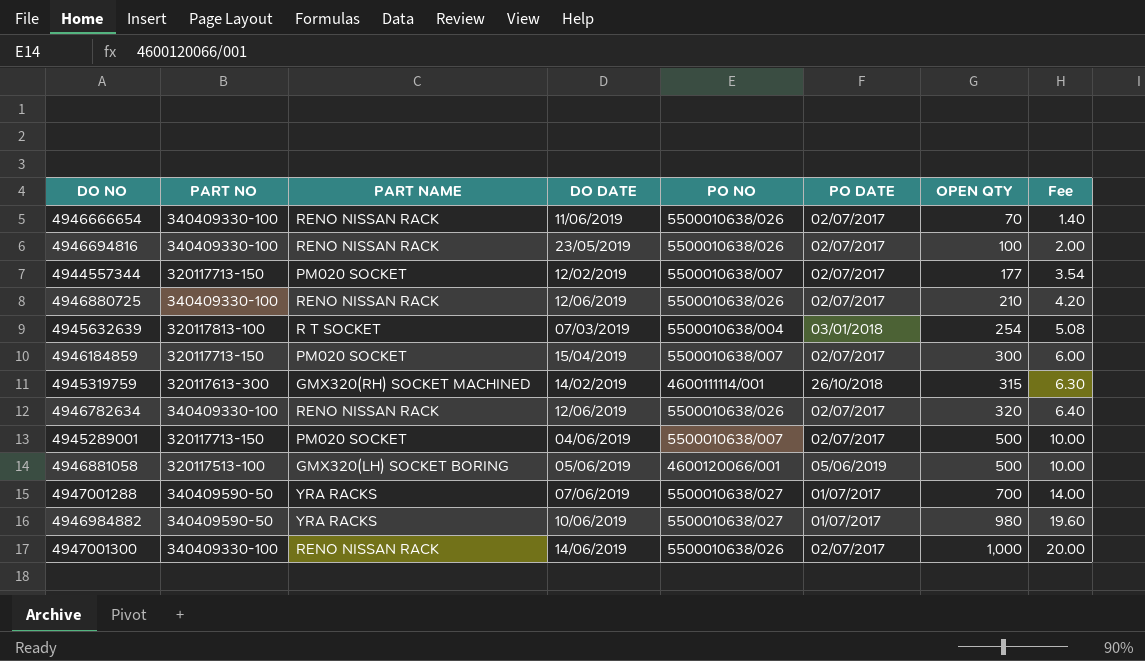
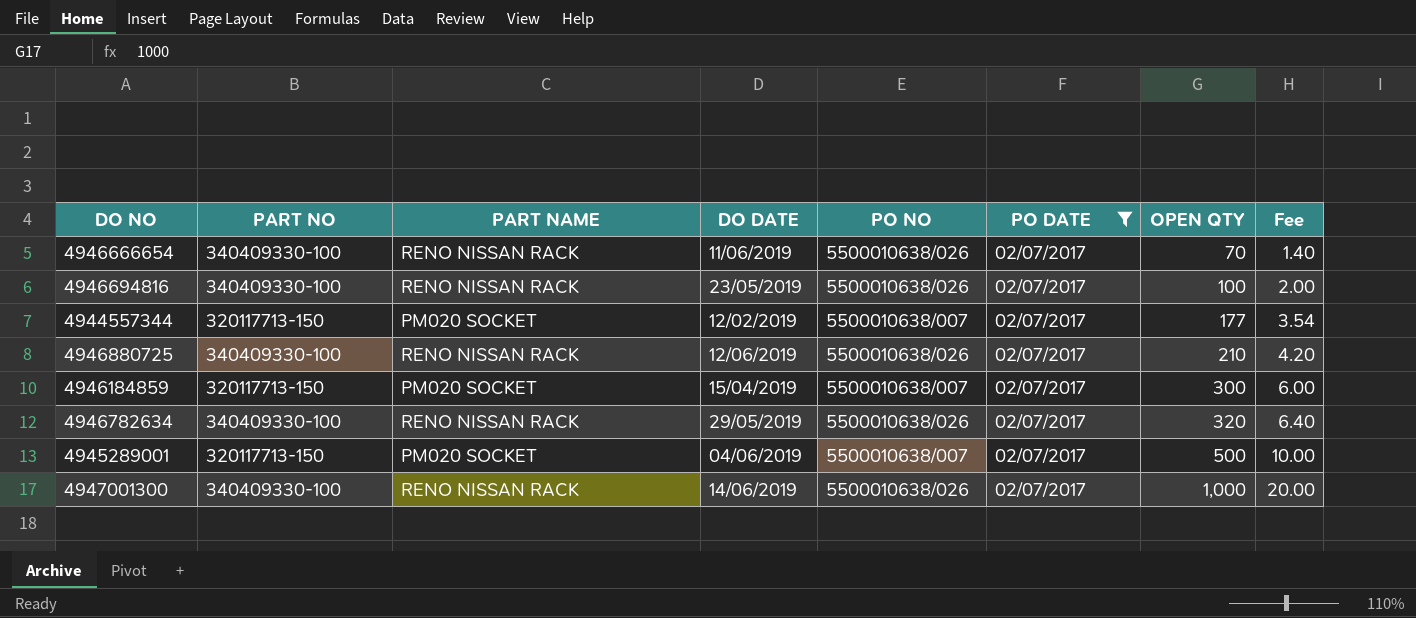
filter: none -> PO DATE = 02/07/2017
4946782634 | DO DATE: 12/06/2019 -> 29/05/2019

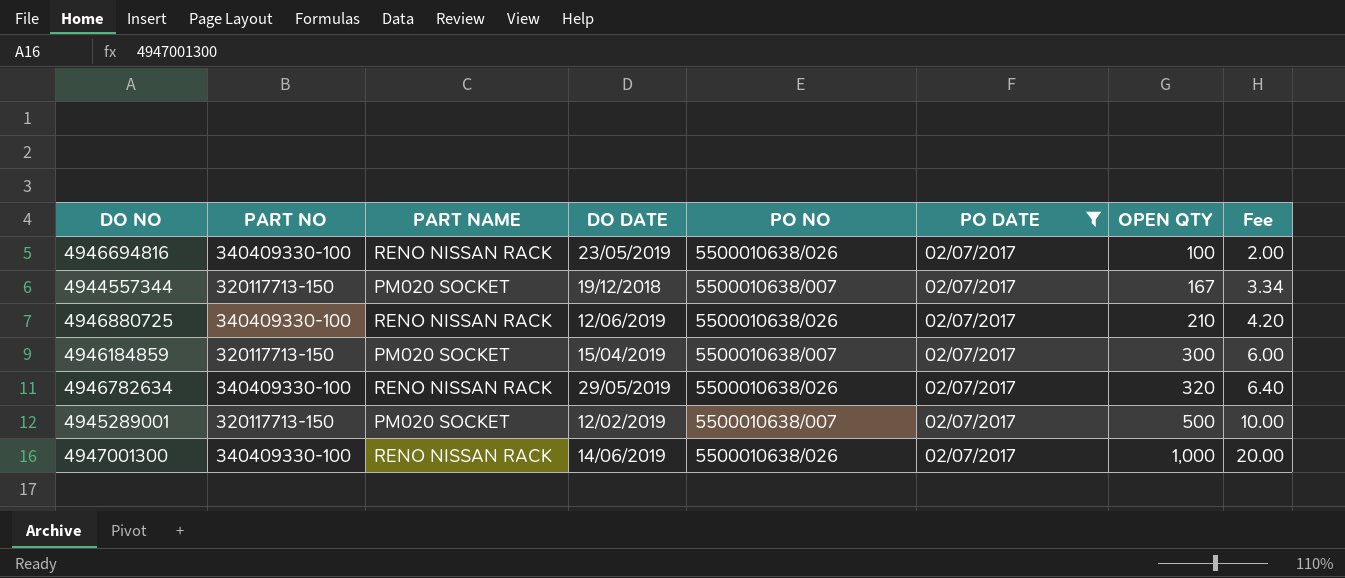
row 4946666654: 340409330-100 | RENO NISSAN RACK | 11/06/2019 | 5500010638/026 | 02/07/2017 | 70 | 1.40 -> none
4944557344 | DO DATE: 12/02/2019 -> 19/12/2018
4944557344 | OPEN QTY: 177 -> 167
4944557344 | Fee: 3.54 -> 3.34
4945289001 | DO DATE: 04/06/2019 -> 12/02/2019

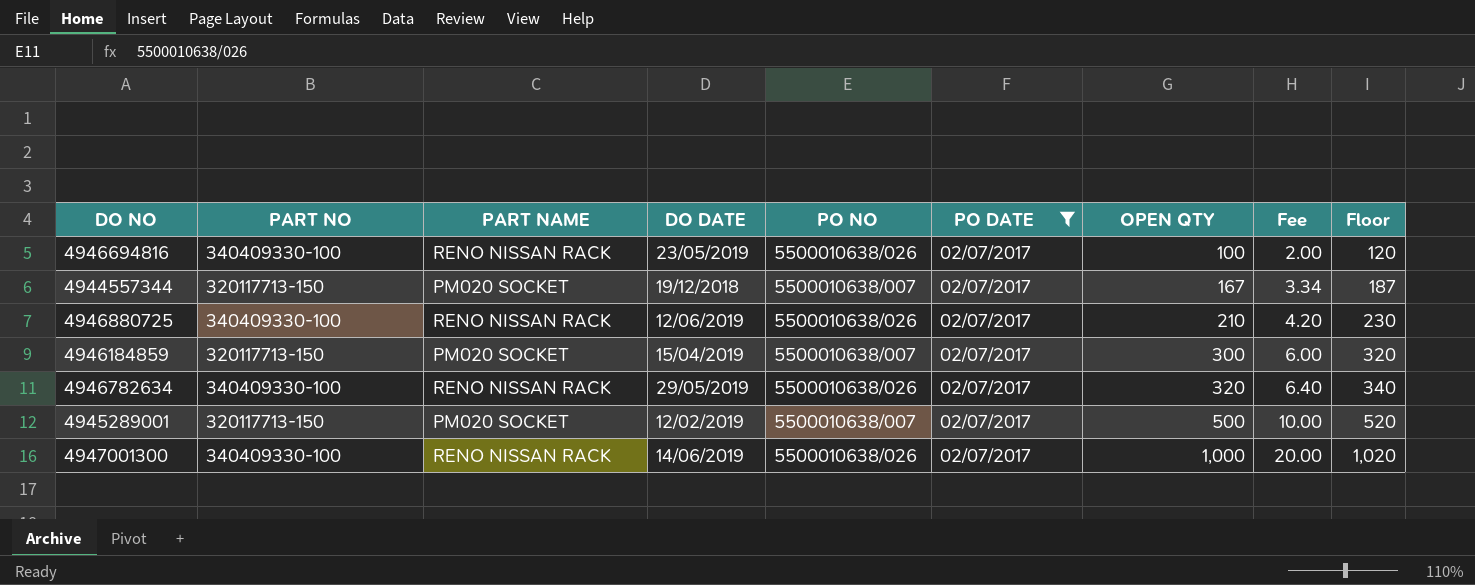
column Floor | formula: none -> [OPEN QTY] + 20

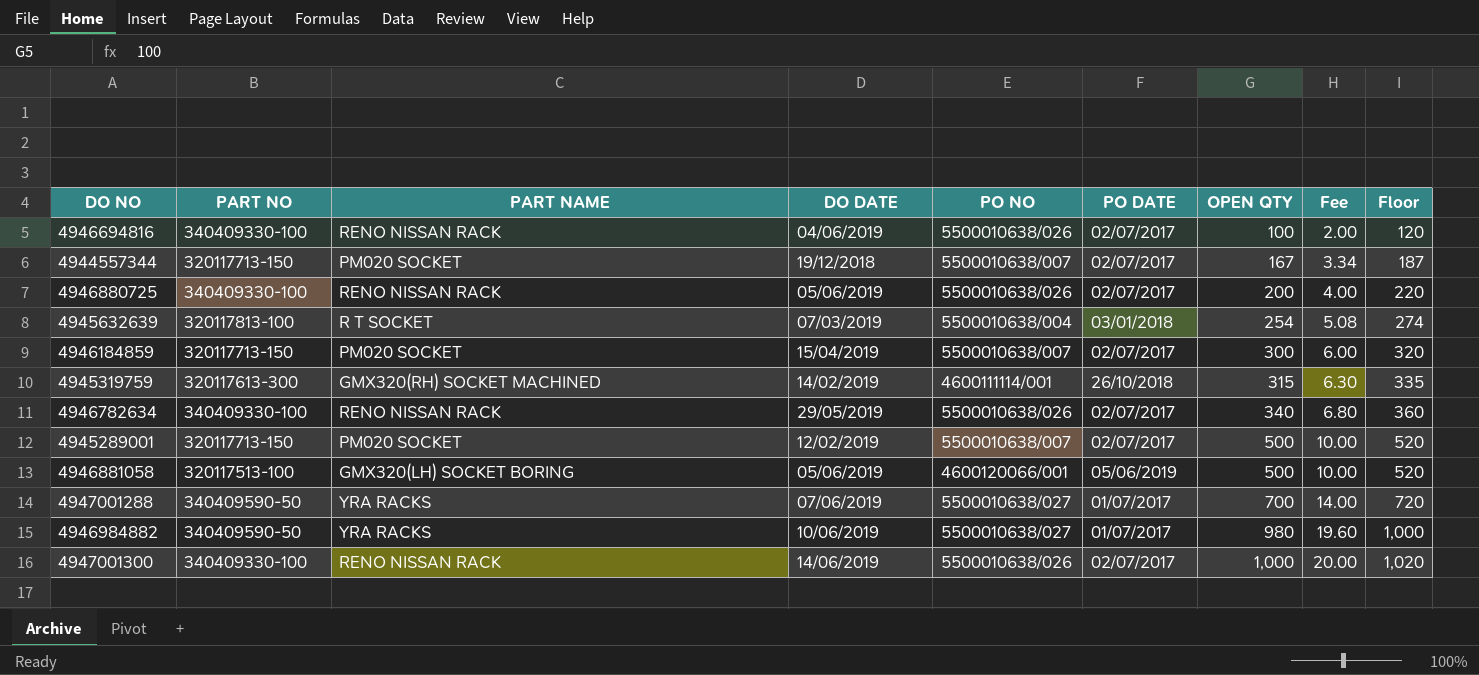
filter: PO DATE = 02/07/2017 -> none
4946694816 | DO DATE: 23/05/2019 -> 04/06/2019
4946880725 | DO DATE: 12/06/2019 -> 05/06/2019
4946880725 | OPEN QTY: 210 -> 200
4946880725 | Fee: 4.20 -> 4.00
4946880725 | Floor: 230 -> 220
4946782634 | OPEN QTY: 320 -> 340
4946782634 | Fee: 6.40 -> 6.80
4946782634 | Floor: 340 -> 360

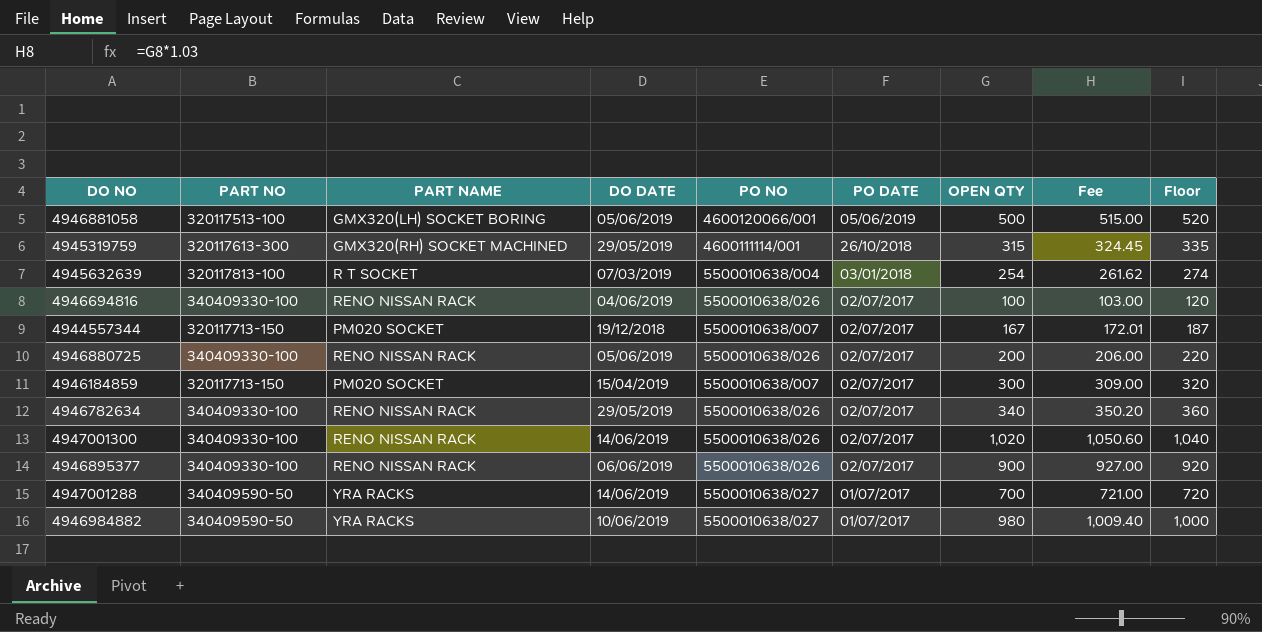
row order: OPEN QTY ascending -> PO DATE descending
column Fee | formula: [OPEN QTY] * 0.02 -> [OPEN QTY] * 1.03
row 4945289001: 320117713-150 | PM020 SOCKET | 12/02/2019 | 5500010638/007 | 02/07/2017 | 500 | 10.00 | 520 -> none
4945319759 | DO DATE: 14/02/2019 -> 29/05/2019
4947001300 | OPEN QTY: 1,000 -> 1,020
4947001300 | Floor: 1,020 -> 1,040
row 4946895377: none -> 340409330-100 | RENO NISSAN RACK | 06/06/2019 | 5500010638/026 | 02/07/2017 | 900 | 927.00 | 920
4947001288 | DO DATE: 07/06/2019 -> 14/06/2019

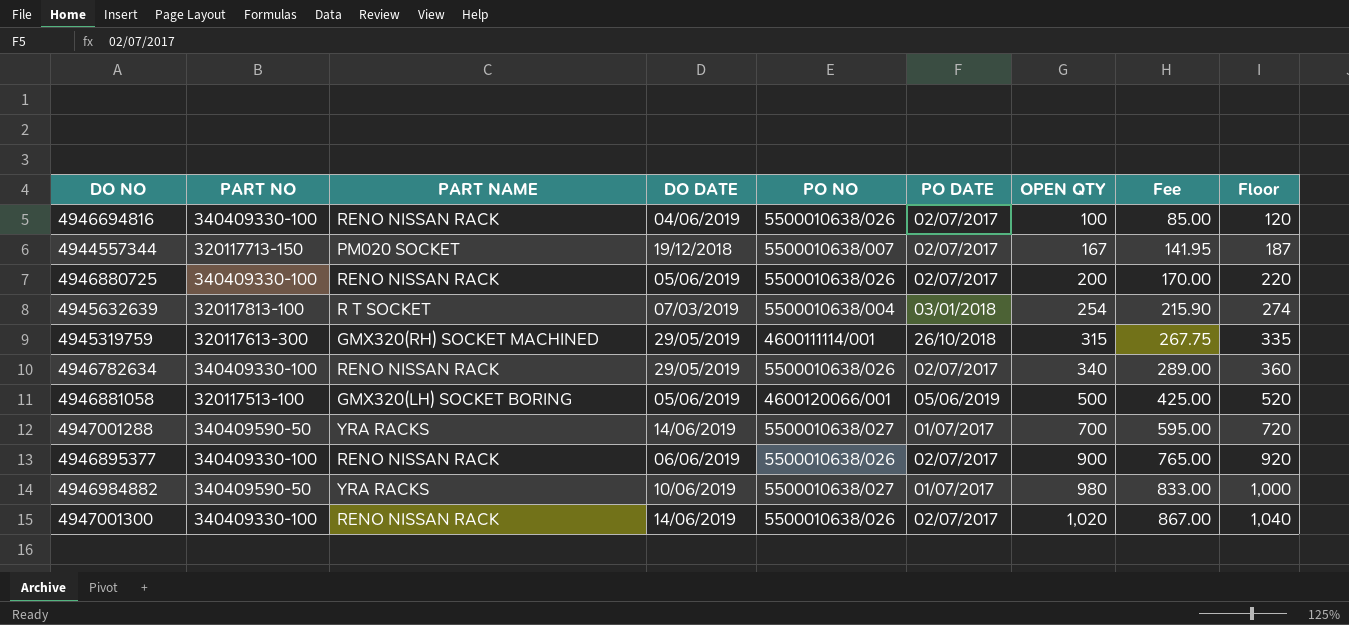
row order: PO DATE descending -> OPEN QTY ascending
column Fee | formula: [OPEN QTY] * 1.03 -> [OPEN QTY] * 0.85
row 4946184859: 320117713-150 | PM020 SOCKET | 15/04/2019 | 5500010638/007 | 02/07/2017 | 300 | 309.00 | 320 -> none

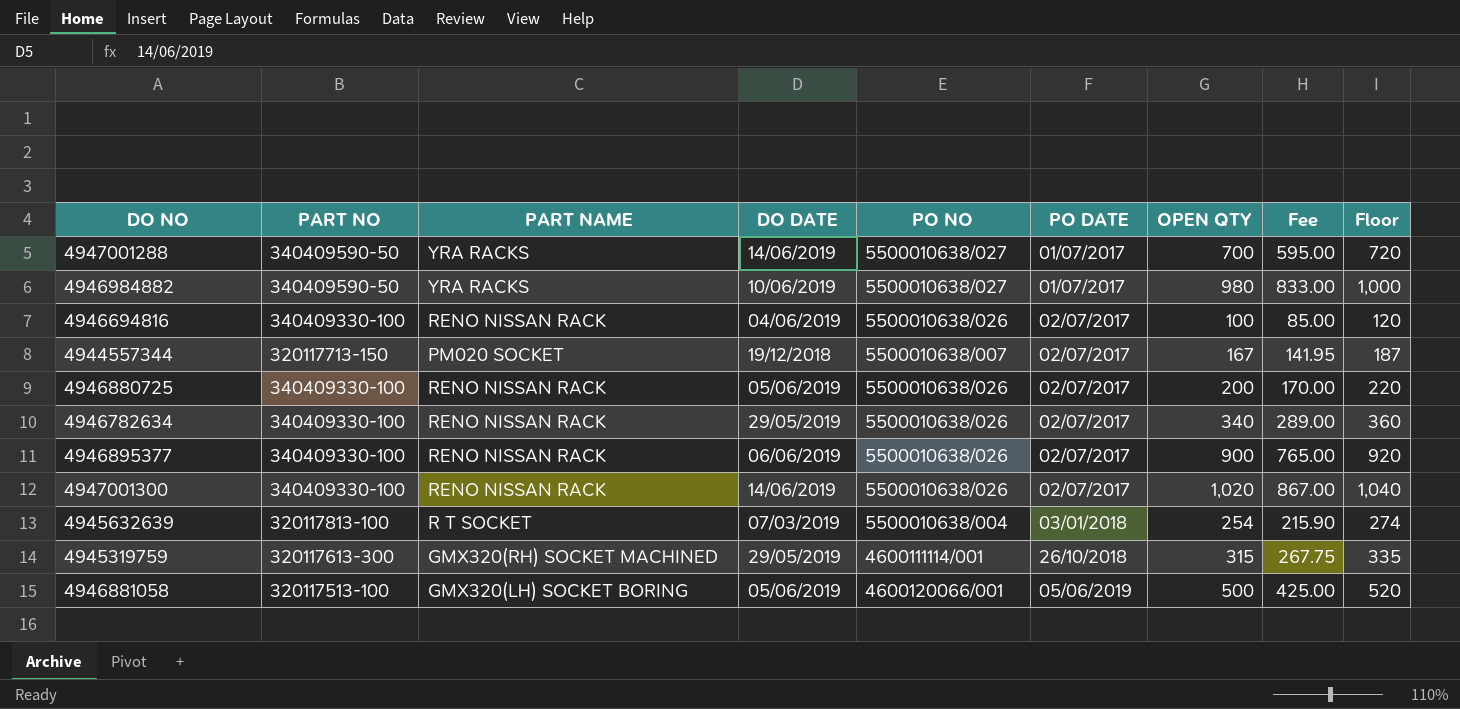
row order: OPEN QTY ascending -> PO DATE ascending

